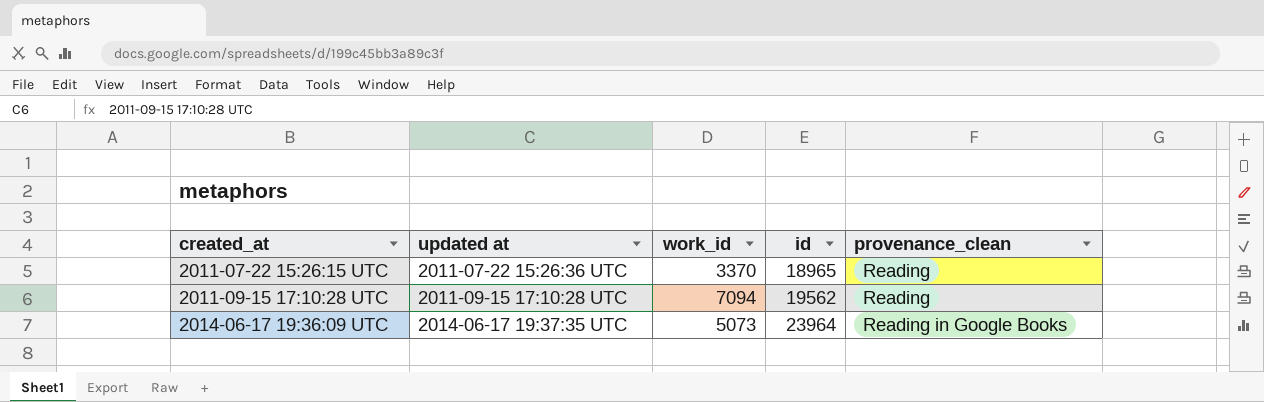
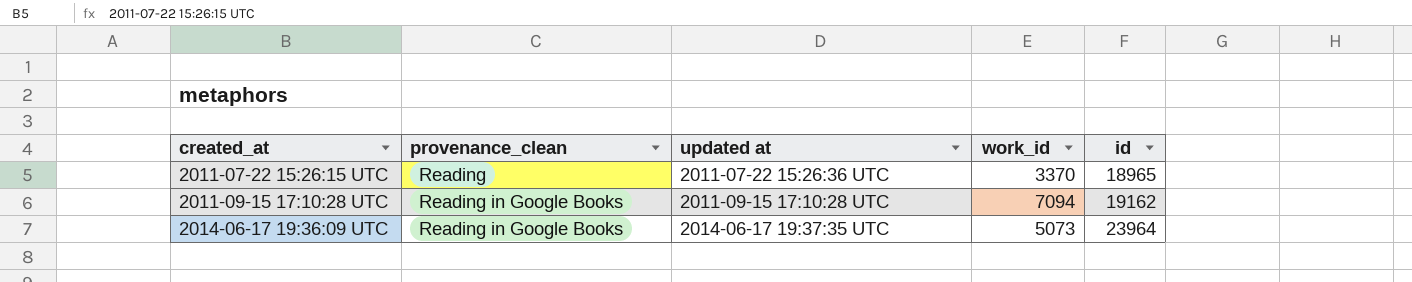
column provenance_clean | position: 5 -> 2
2011-09-15 17:10:28 UTC | provenance_clean: Reading -> Reading in Google Books
2011-09-15 17:10:28 UTC | id: 19562 -> 19162

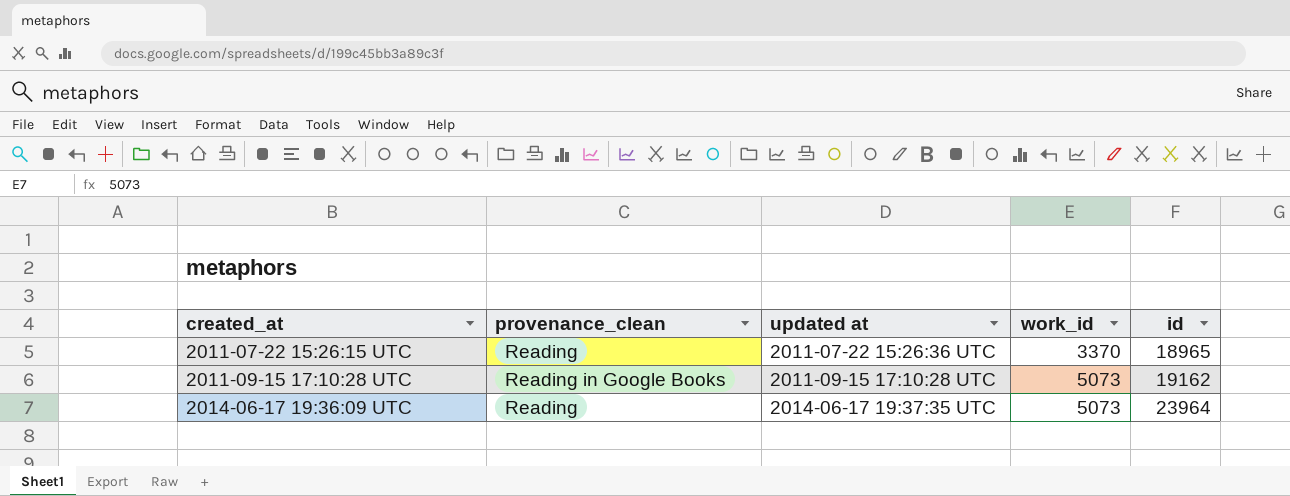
2011-09-15 17:10:28 UTC | work_id: 7094 -> 5073
2014-06-17 19:36:09 UTC | provenance_clean: Reading in Google Books -> Reading

